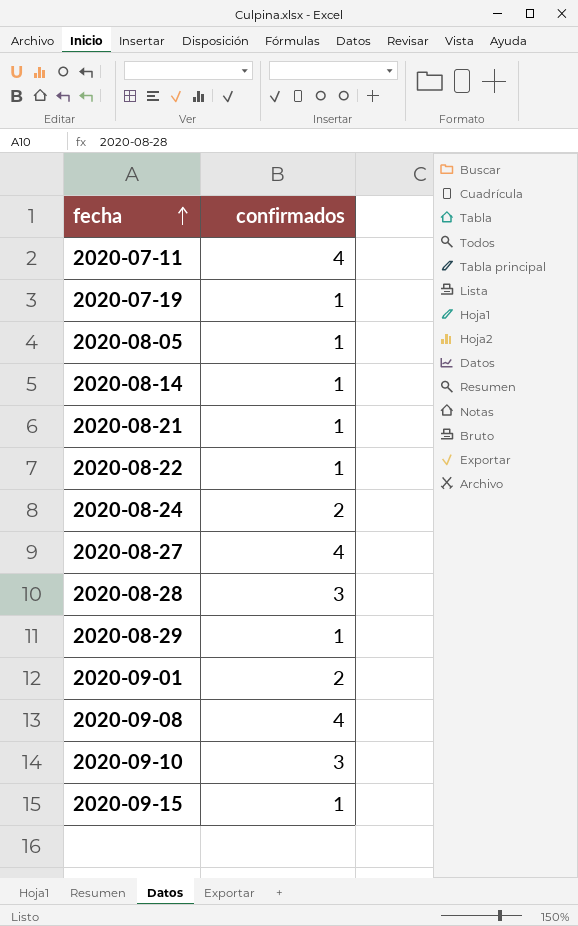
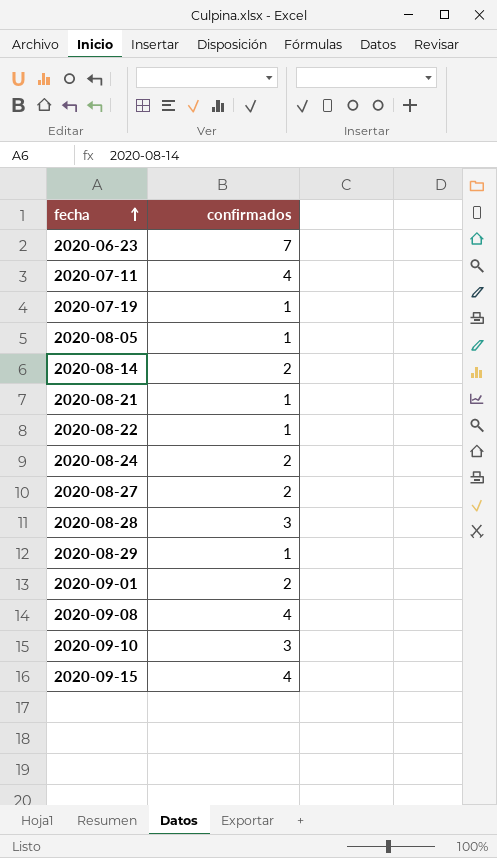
row 2020-06-23: none -> 7
2020-08-14 | confirmados: 1 -> 2
2020-08-27 | confirmados: 4 -> 2
2020-09-15 | confirmados: 1 -> 4

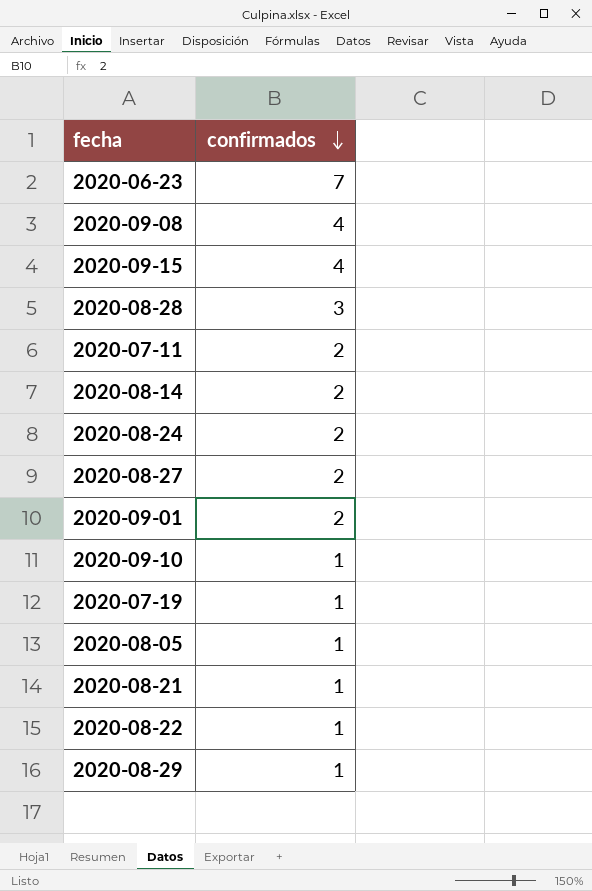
row order: fecha ascending -> confirmados descending
2020-07-11 | confirmados: 4 -> 2
2020-09-10 | confirmados: 3 -> 1

